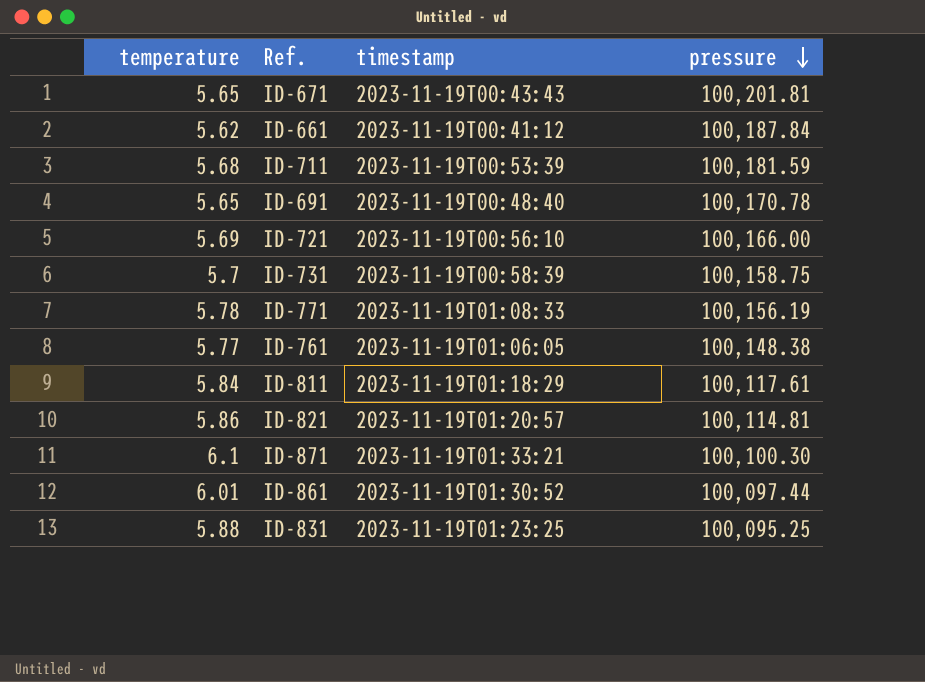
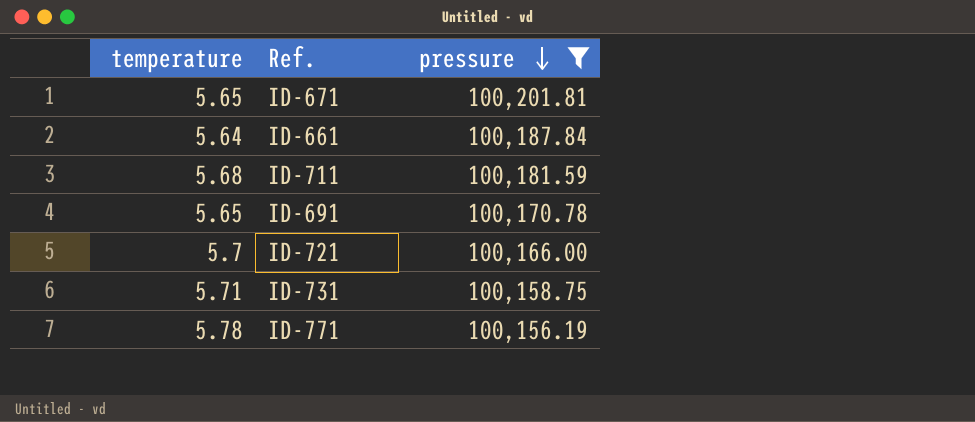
filter: none -> pressure >= 100,156.19
column timestamp | position: 3 -> none
ID-661 | temperature: 5.62 -> 5.64
ID-721 | temperature: 5.69 -> 5.7
ID-731 | temperature: 5.7 -> 5.71

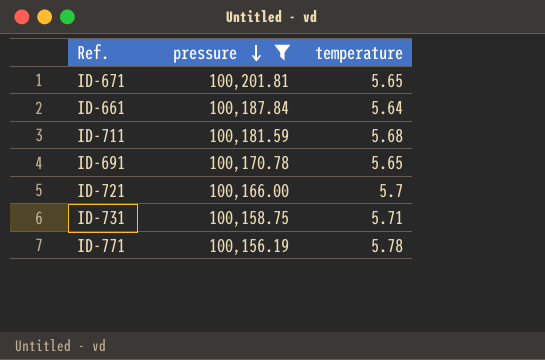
column temperature | position: 1 -> 3

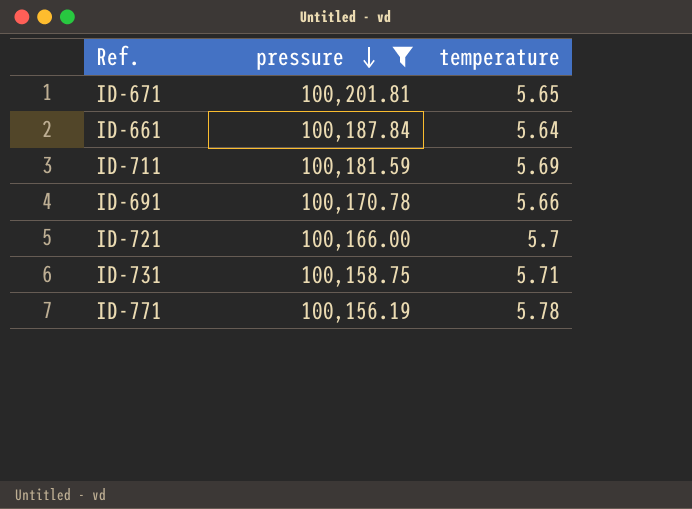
ID-711 | temperature: 5.68 -> 5.69
ID-691 | temperature: 5.65 -> 5.66

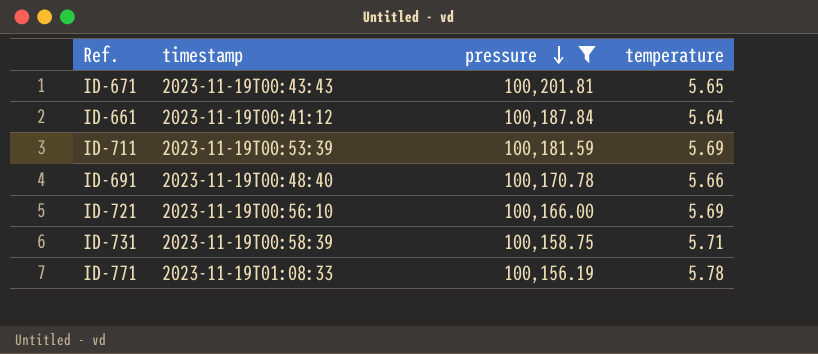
column timestamp | position: none -> 2
ID-721 | temperature: 5.7 -> 5.69

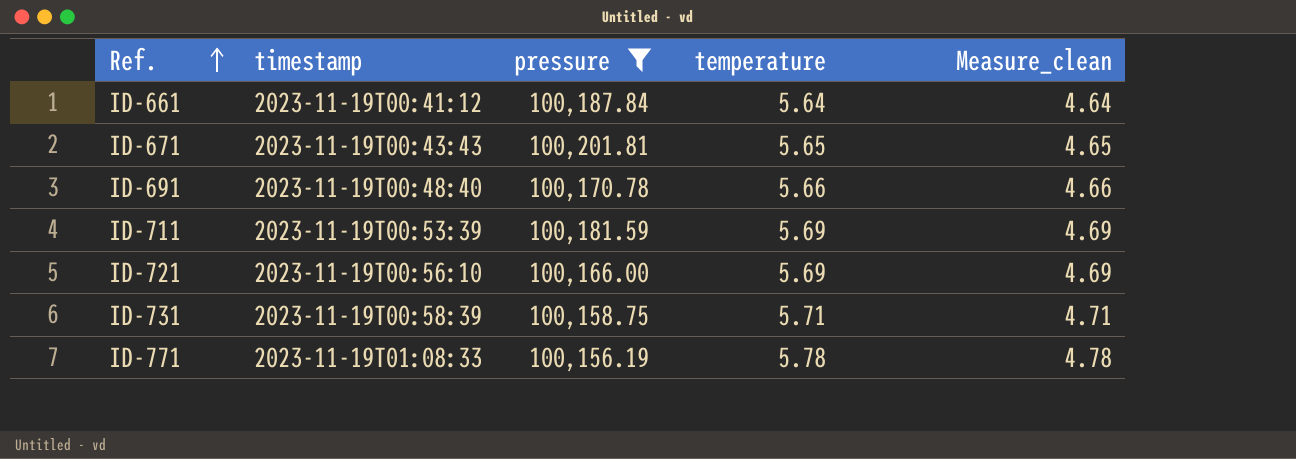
row order: pressure descending -> Ref. ascending
column Measure_clean | formula: none -> [temperature] - 1

